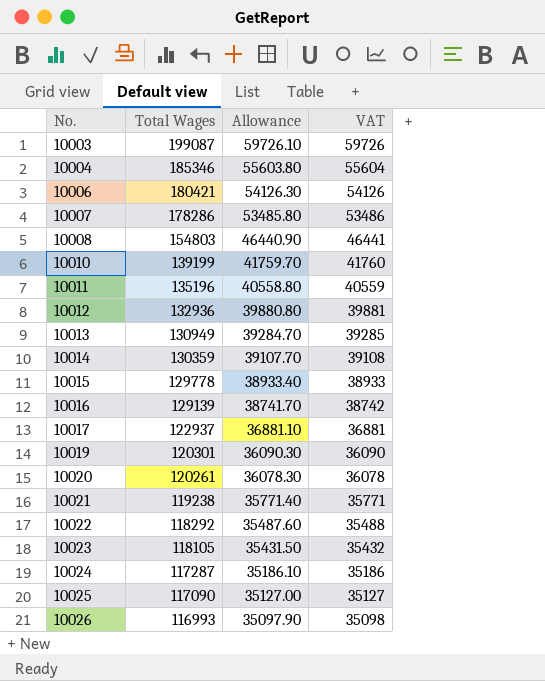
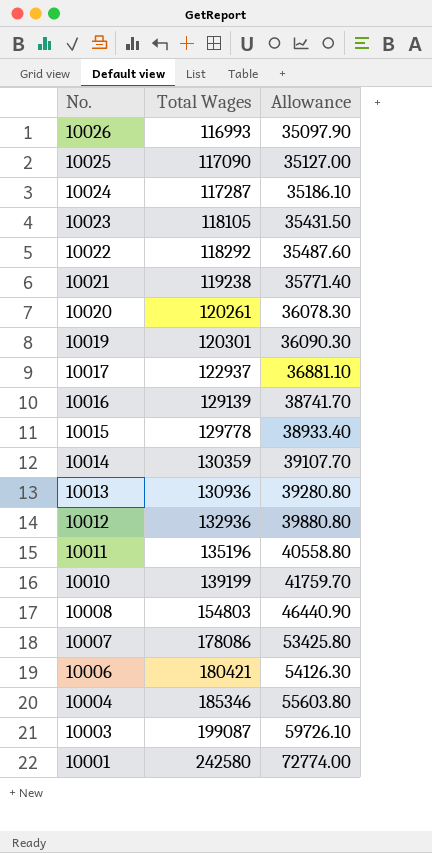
row order: No. ascending -> No. descending
column VAT | formula: [Total Wages] * 0.3 -> none
10013 | Total Wages: 130949 -> 130936
10013 | Allowance: 39284.70 -> 39280.80
10007 | Total Wages: 178286 -> 178086
10007 | Allowance: 53485.80 -> 53425.80
row 10001: none -> 242580 | 72774.00

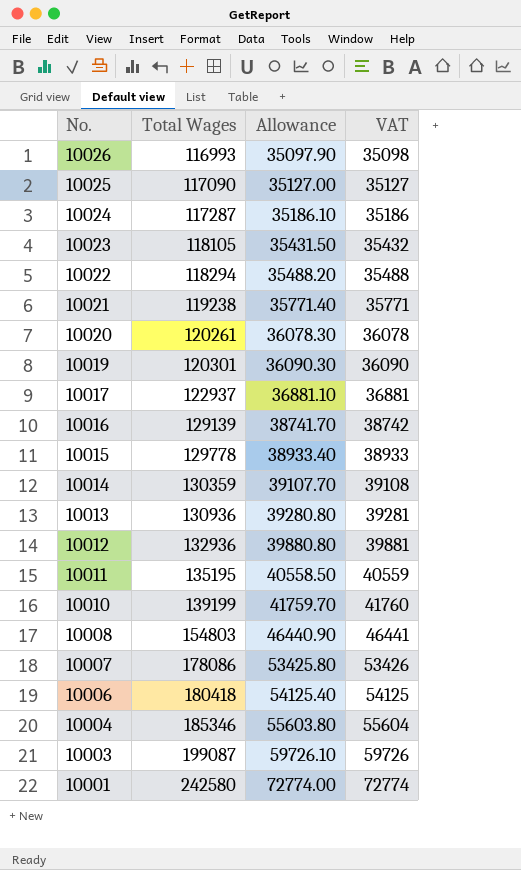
column VAT | formula: none -> [Total Wages] * 0.3
10022 | Total Wages: 118292 -> 118294
10022 | Allowance: 35487.60 -> 35488.20
10011 | Total Wages: 135196 -> 135195
10011 | Allowance: 40558.80 -> 40558.50
10006 | Total Wages: 180421 -> 180418
10006 | Allowance: 54126.30 -> 54125.40

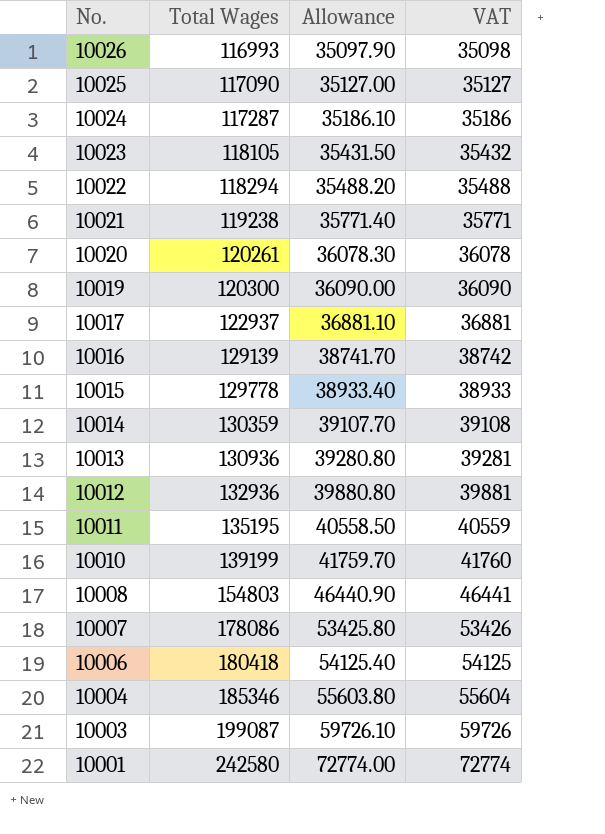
10019 | Total Wages: 120301 -> 120300
10019 | Allowance: 36090.30 -> 36090.00

